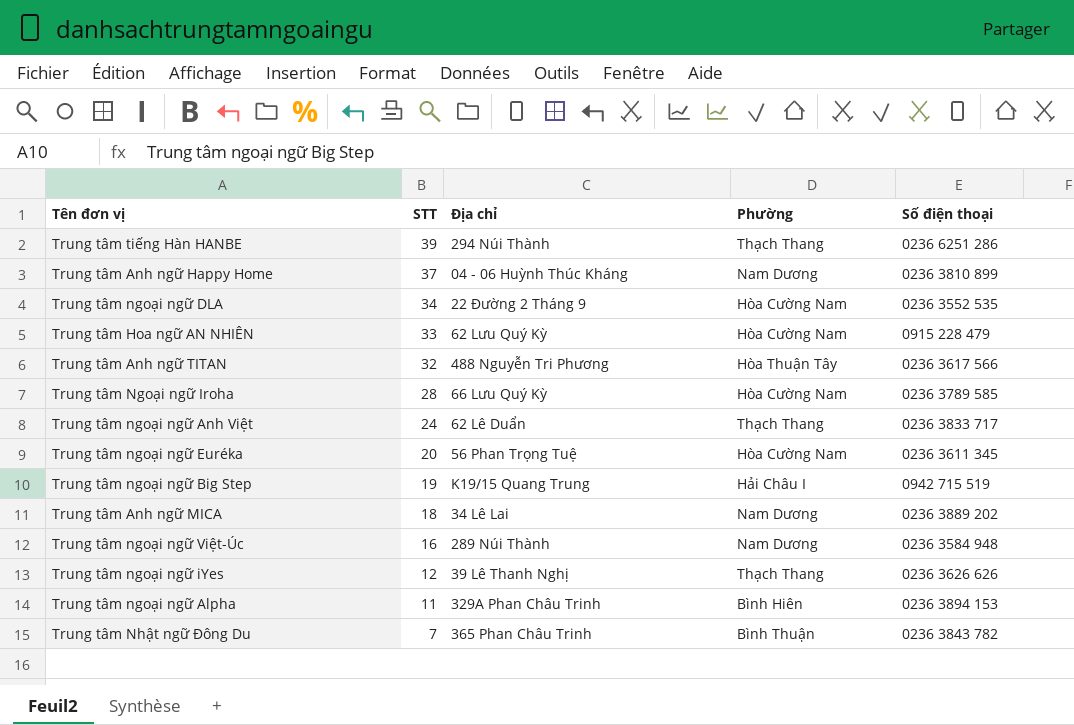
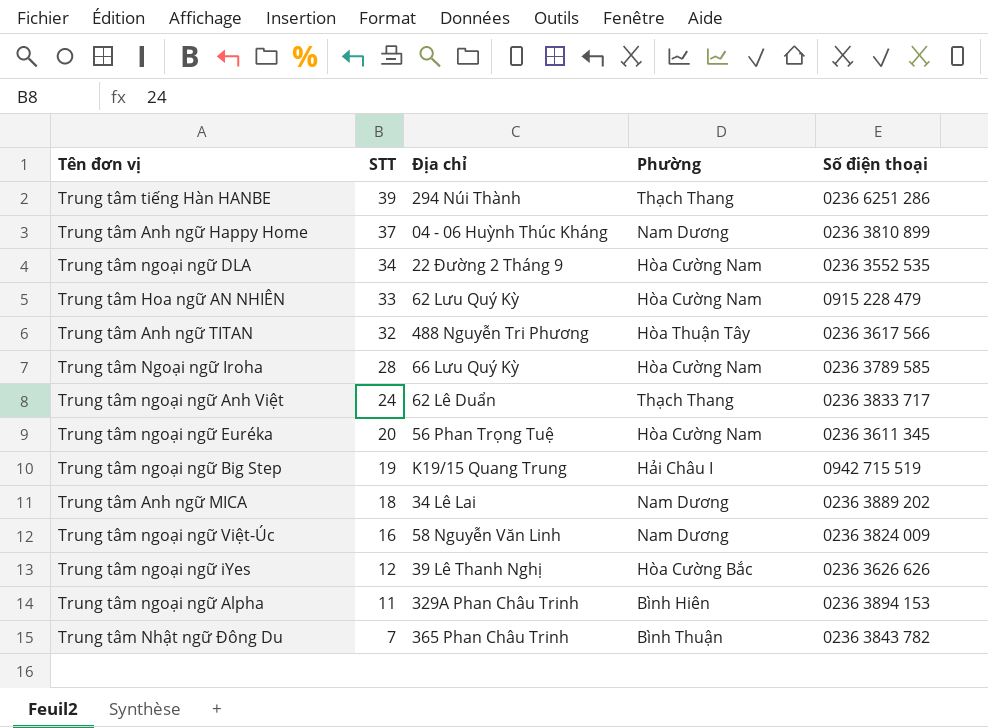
Trung tâm ngoại ngữ Việt-Úc | Địa chỉ: 289 Núi Thành -> 58 Nguyễn Văn Linh
Trung tâm ngoại ngữ Việt-Úc | Số điện thoại: 0236 3584 948 -> 0236 3824 009
Trung tâm ngoại ngữ iYes | Phường: Thạch Thang -> Hòa Cường Bắc

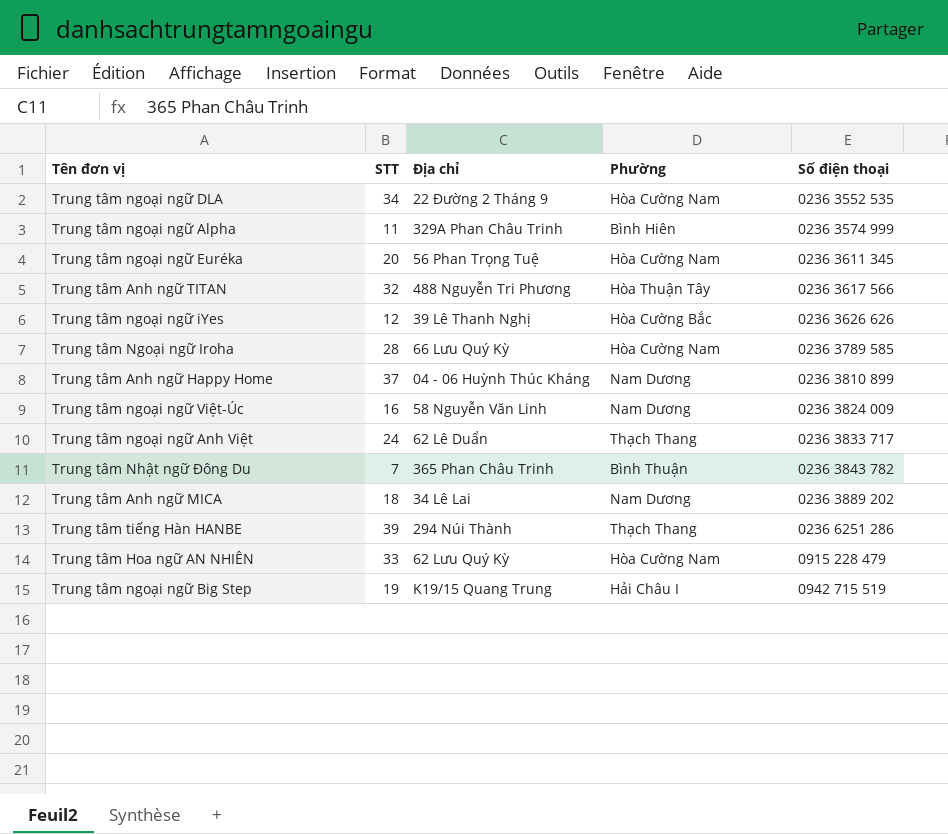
row order: STT descending -> Số điện thoại ascending
Trung tâm ngoại ngữ Alpha | Số điện thoại: 0236 3894 153 -> 0236 3574 999

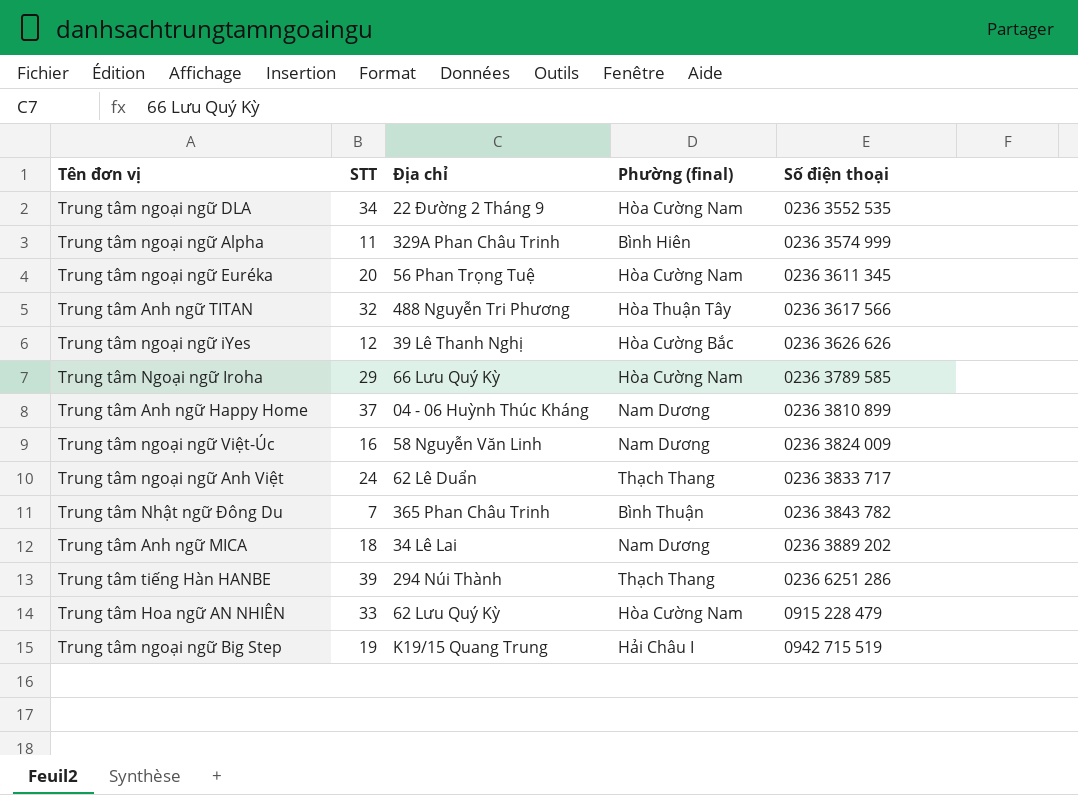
column name: Phường -> Phường (final)
Trung tâm Ngoại ngữ Iroha | STT: 28 -> 29

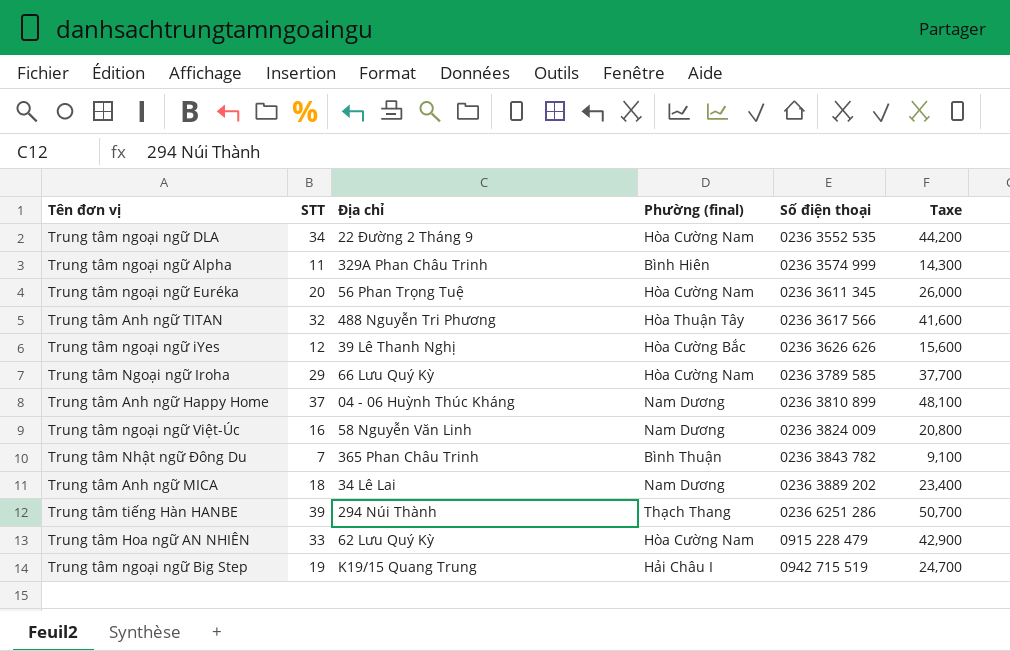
column Taxe | formula: none -> [STT] * 1,3
row Trung tâm ngoại ngữ Anh Việt: 24 | 62 Lê Duẩn | Thạch Thang | 0236 3833 717 -> none

